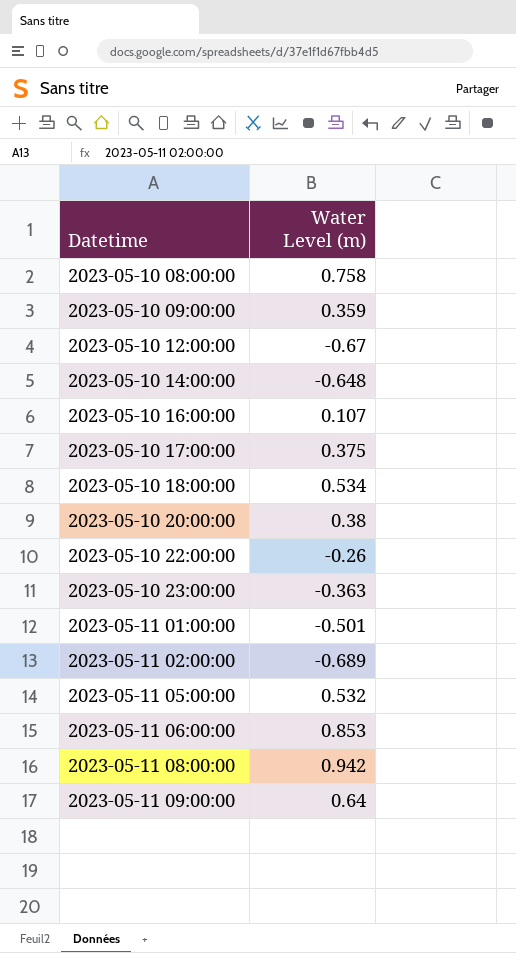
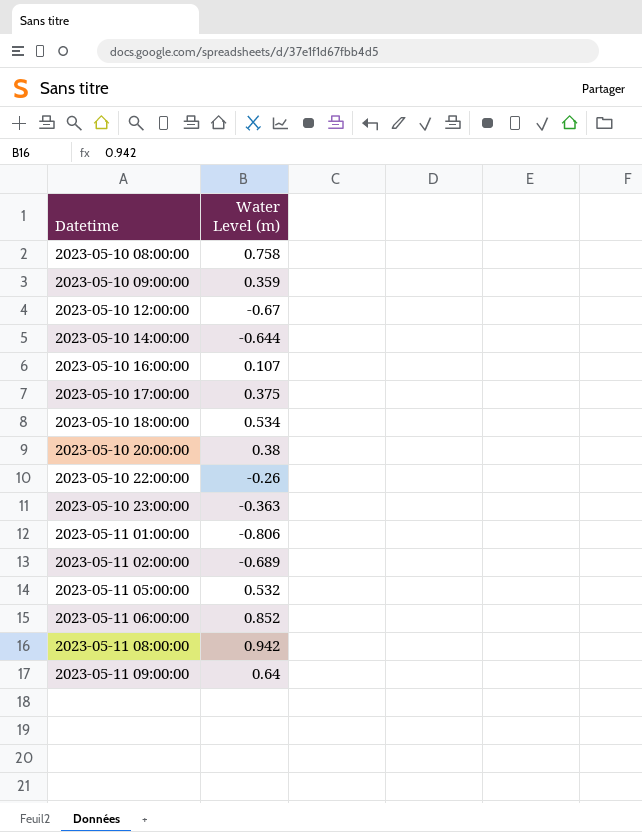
2023-05-10 14:00:00 | Water Level (m): -0.648 -> -0.644
2023-05-11 01:00:00 | Water Level (m): -0.501 -> -0.806
2023-05-11 06:00:00 | Water Level (m): 0.853 -> 0.852

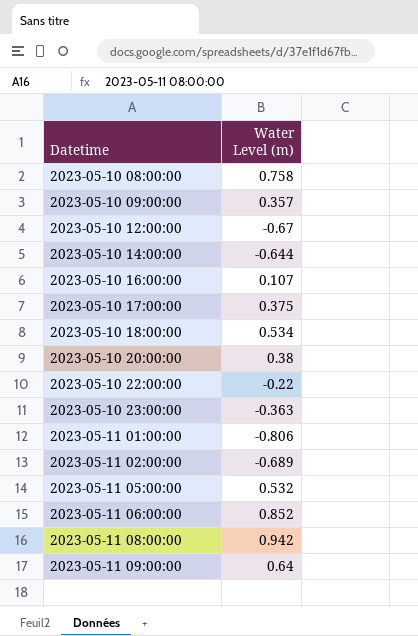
2023-05-10 09:00:00 | Water Level (m): 0.359 -> 0.357
2023-05-10 22:00:00 | Water Level (m): -0.26 -> -0.22

